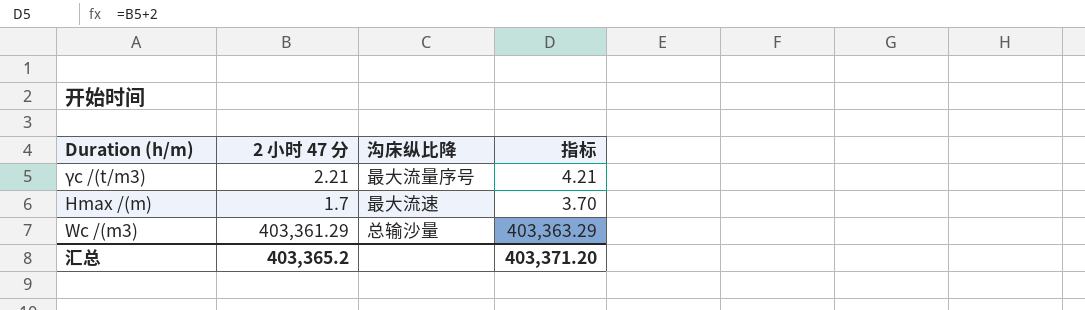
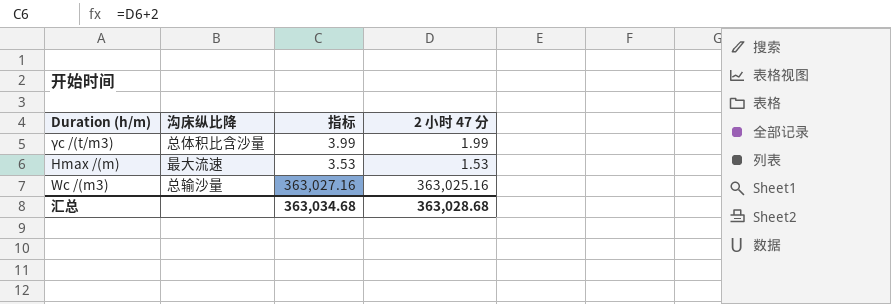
column 2 小时 47 分 | position: 2 -> 4
γc /(t/m3) | 沟床纵比降: 最大流量序号 -> 总体积比含沙量
γc /(t/m3) | 指标: 4.21 -> 3.99
γc /(t/m3) | 2 小时 47 分: 2.21 -> 1.99
Hmax /(m) | 指标: 3.70 -> 3.53
Hmax /(m) | 2 小时 47 分: 1.7 -> 1.53
Wc /(m3) | 指标: 403,363.29 -> 363,027.16
Wc /(m3) | 2 小时 47 分: 403,361.29 -> 363,025.16
汇总 | 指标: 403,371.20 -> 363,034.68
汇总 | 2 小时 47 分: 403,365.2 -> 363,028.68

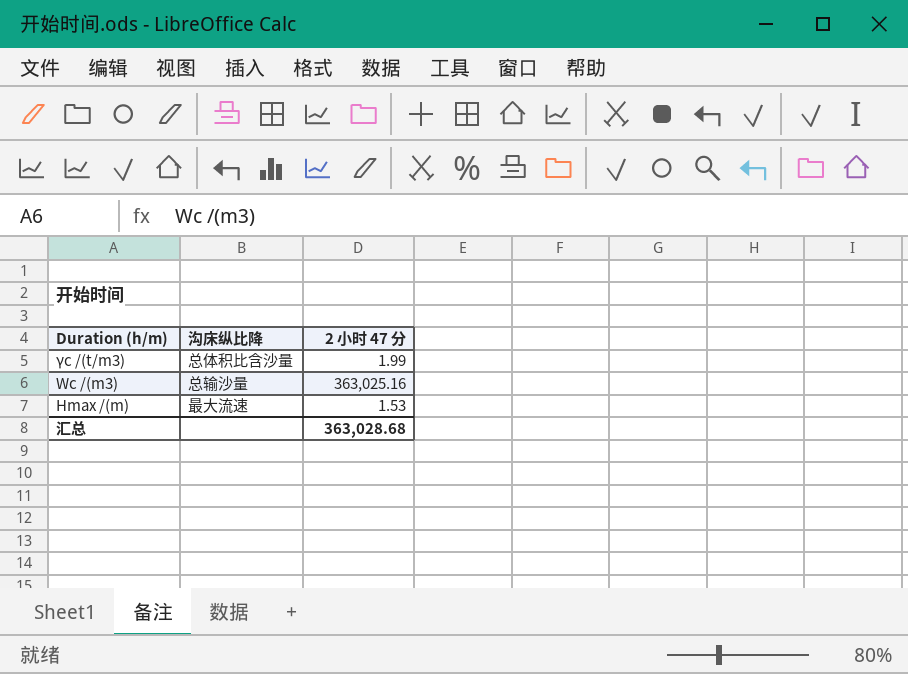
row order: none -> Duration (h/m) descending
column 指标 | formula: [2 小时 47 分] + 2 -> none

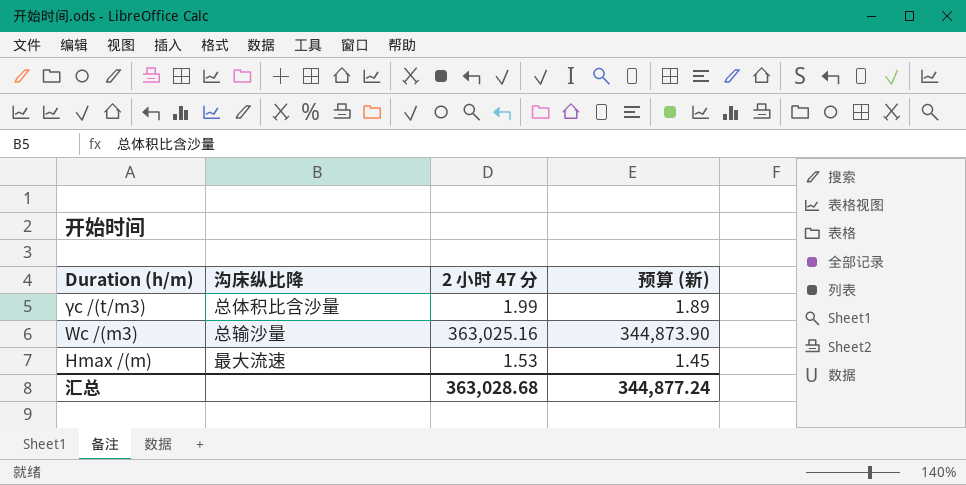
column 预算 (新) | formula: none -> [2 小时 47 分] * 0.95

